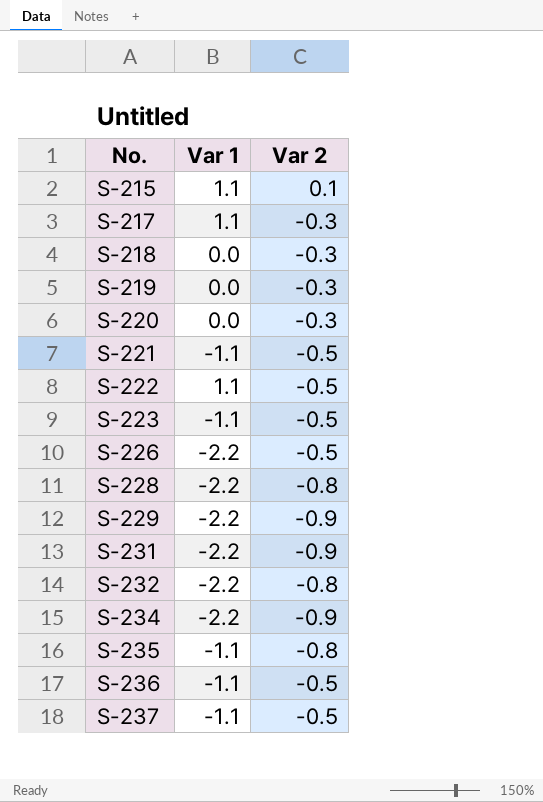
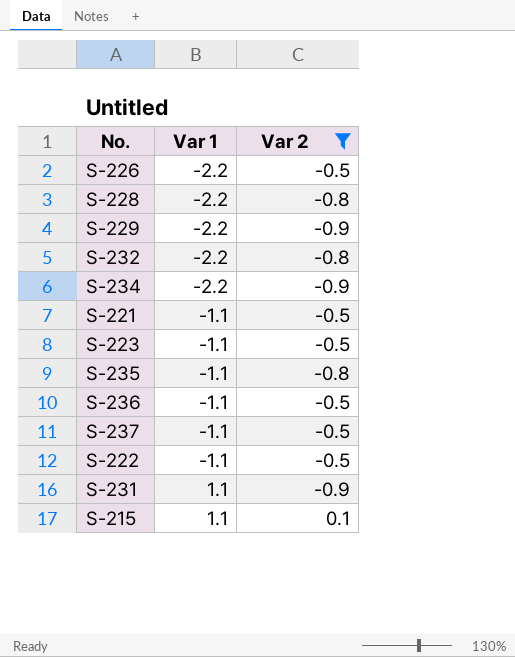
filter: none -> Var 2 != -0.3
row order: No. ascending -> Var 1 ascending
S-222 | Var 1: 1.1 -> -1.1
S-231 | Var 1: -2.2 -> 1.1

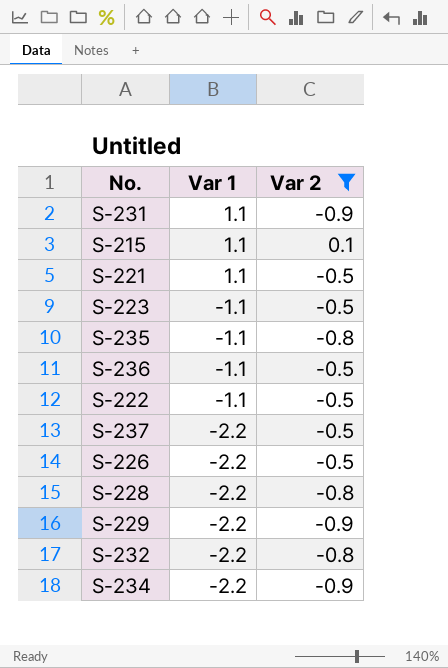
row order: Var 1 ascending -> Var 1 descending
S-221 | Var 1: -1.1 -> 1.1
S-237 | Var 1: -1.1 -> -2.2

